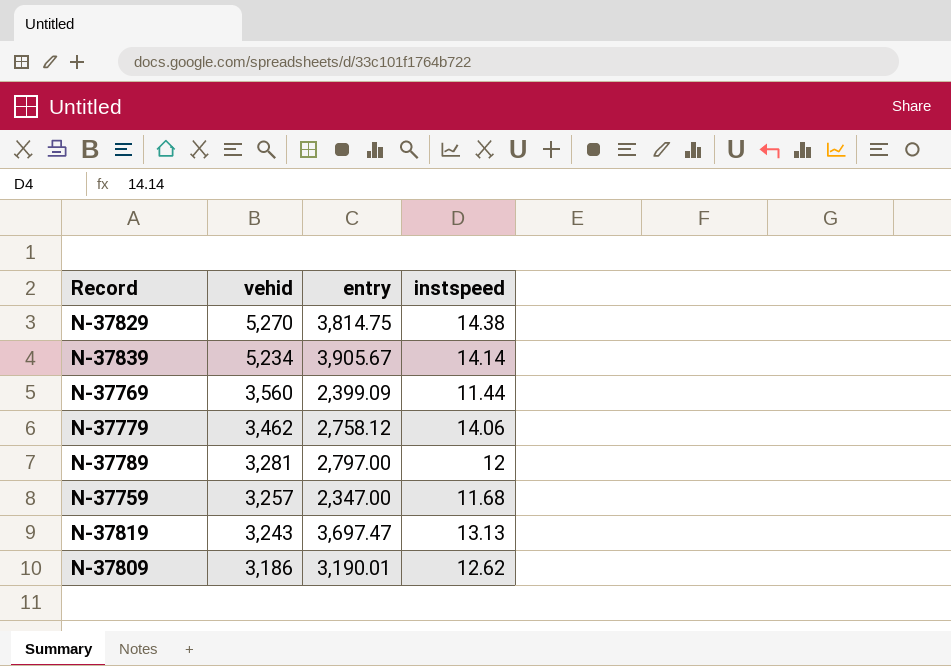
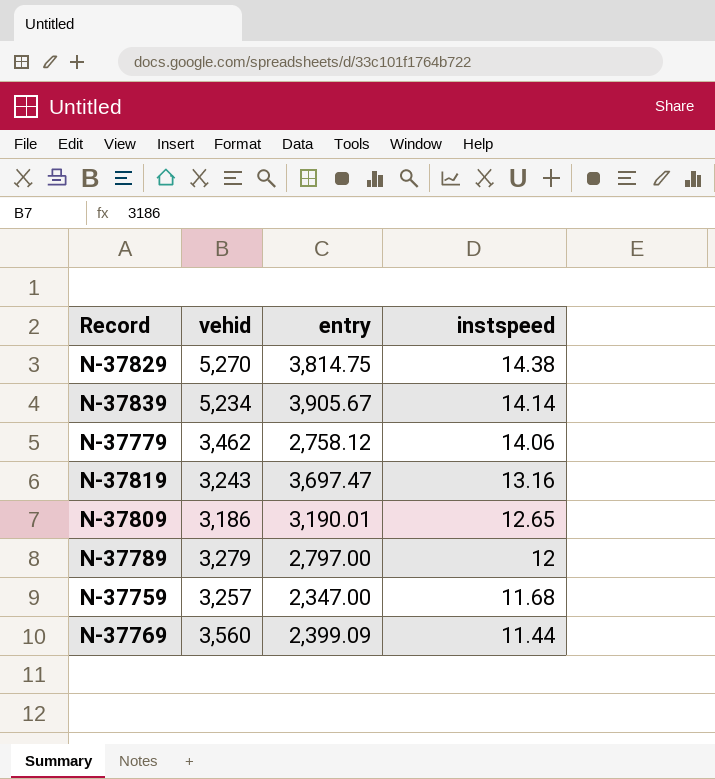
row order: vehid descending -> instspeed descending
N-37819 | instspeed: 13.13 -> 13.16
N-37809 | instspeed: 12.62 -> 12.65
N-37789 | vehid: 3,281 -> 3,279

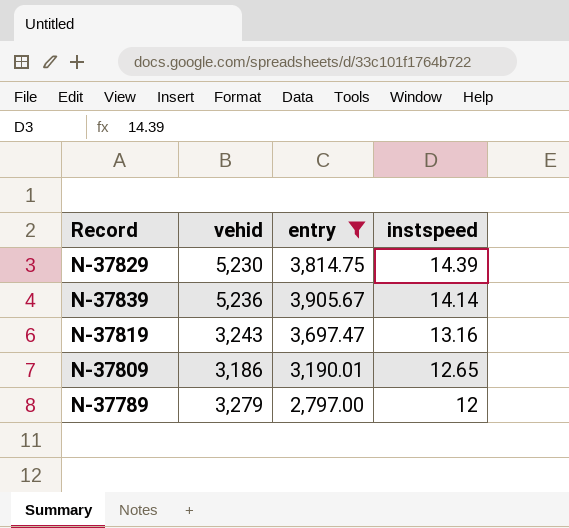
filter: none -> entry >= 2,797.00
N-37829 | vehid: 5,270 -> 5,230
N-37829 | instspeed: 14.38 -> 14.39
N-37839 | vehid: 5,234 -> 5,236

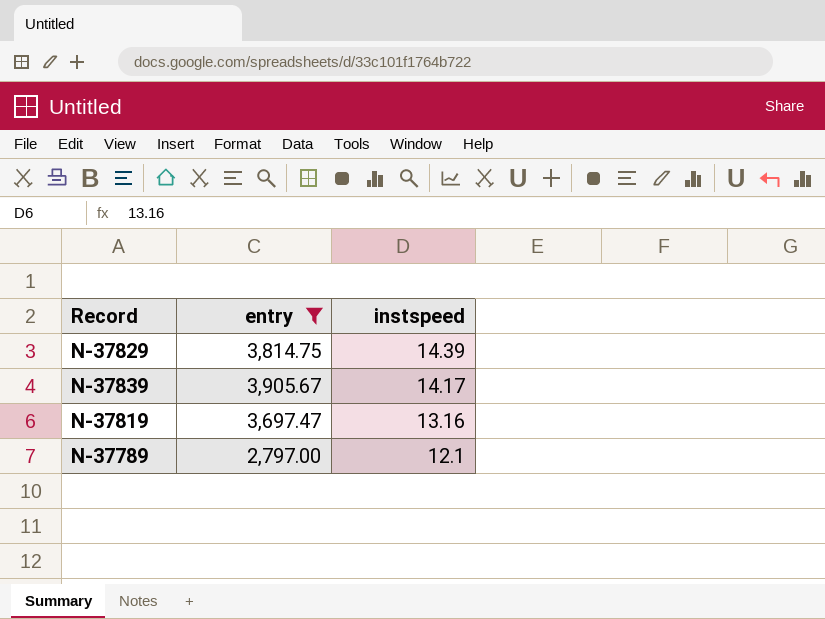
column vehid | position: 2 -> none
row N-37809: 3,186 | 3,190.01 | 12.65 -> none
N-37839 | instspeed: 14.14 -> 14.17
N-37789 | instspeed: 12 -> 12.1

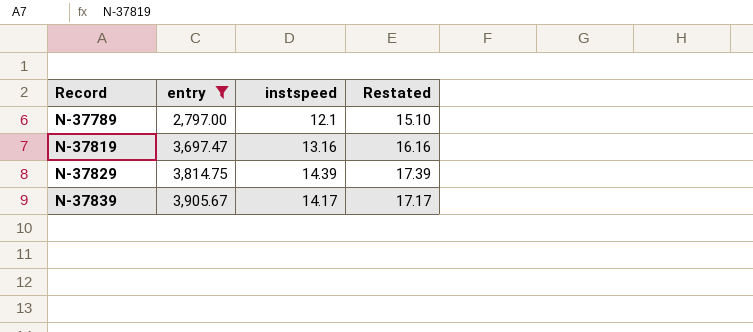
row order: instspeed descending -> Record ascending
column Restated | formula: none -> [instspeed] + 3

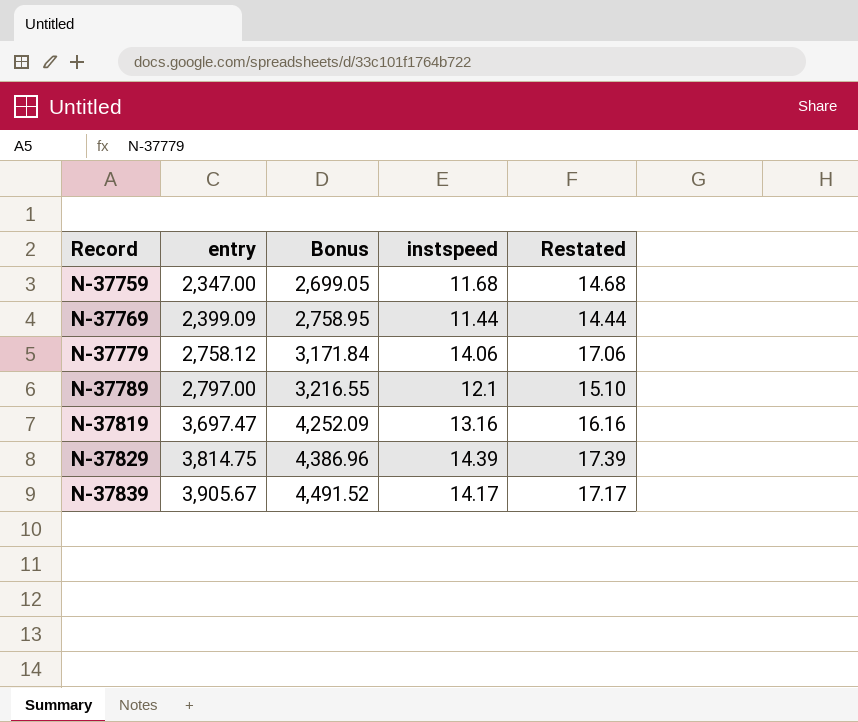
filter: entry >= 2,797.00 -> none
column Bonus | formula: none -> [entry] * 1.15

